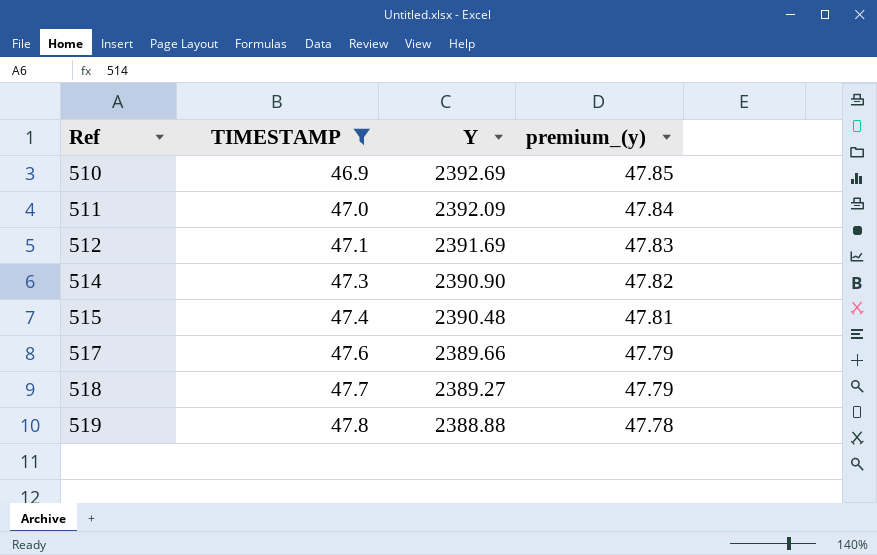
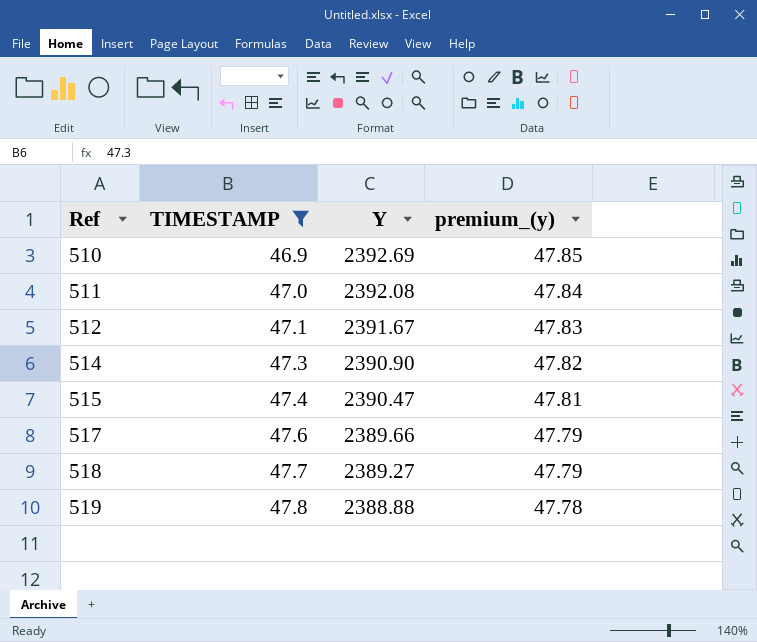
511 | Y: 2392.09 -> 2392.08
512 | Y: 2391.69 -> 2391.67
515 | Y: 2390.48 -> 2390.47

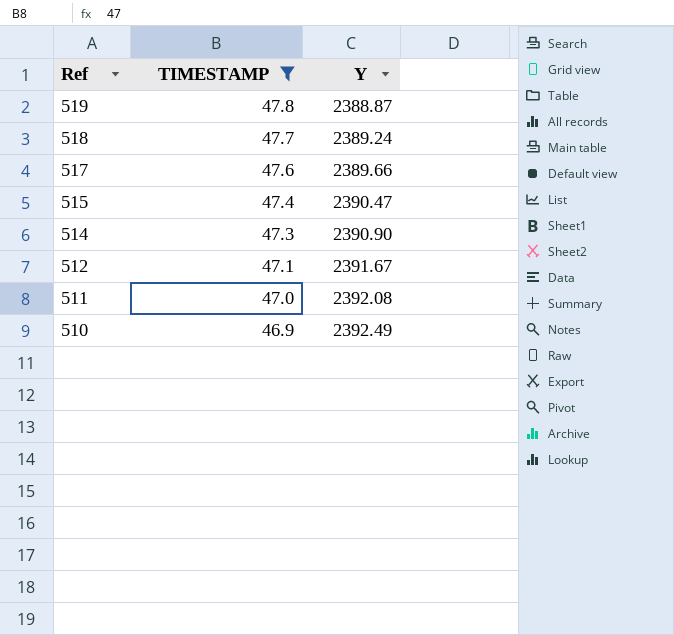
row order: Ref ascending -> Ref descending
column premium_(y) | formula: [Y] * 0.02 -> none
519 | Y: 2388.88 -> 2388.87
518 | Y: 2389.27 -> 2389.24
510 | Y: 2392.69 -> 2392.49

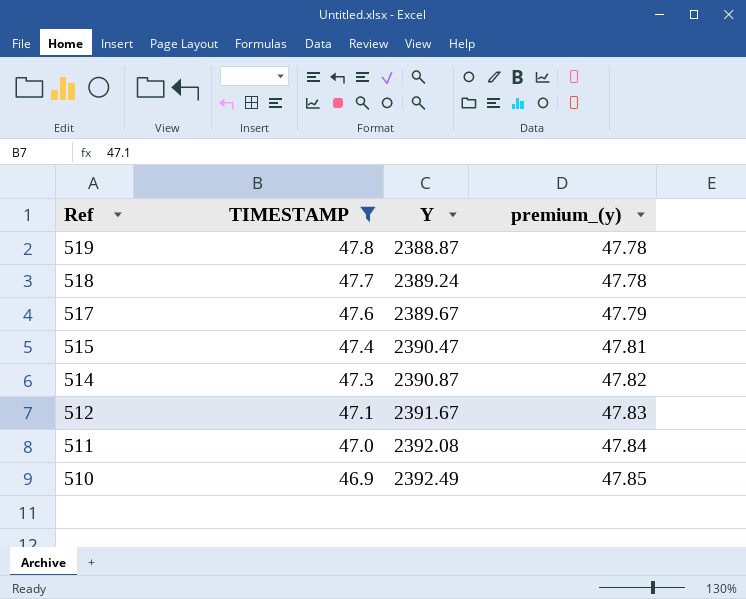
column premium_(y) | formula: none -> [Y] * 0.02
517 | Y: 2389.66 -> 2389.67
514 | Y: 2390.90 -> 2390.87

